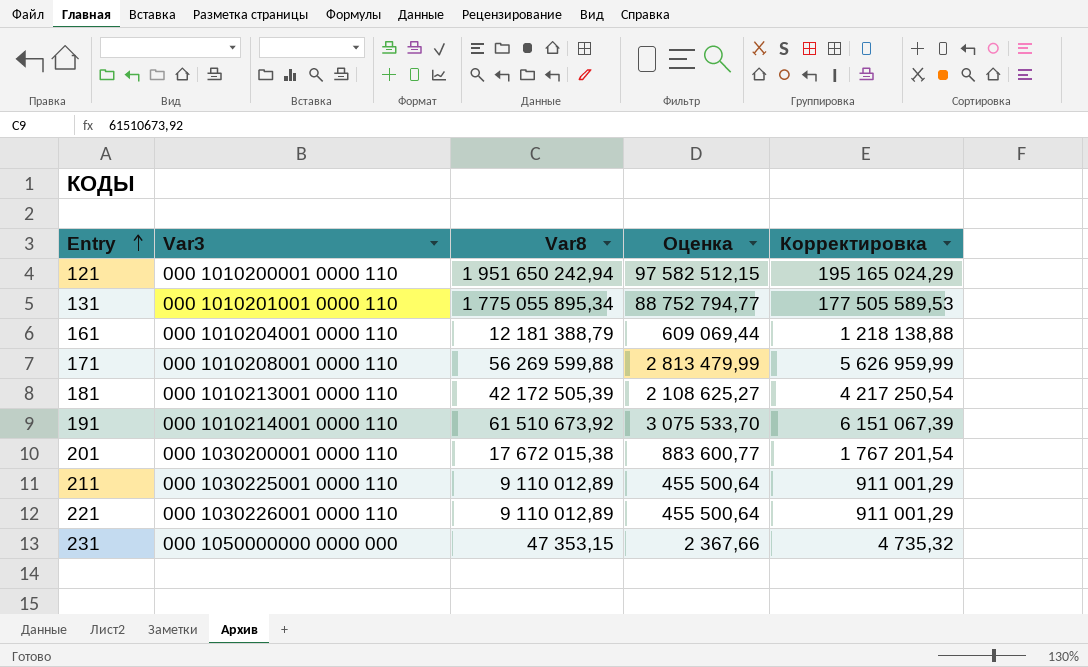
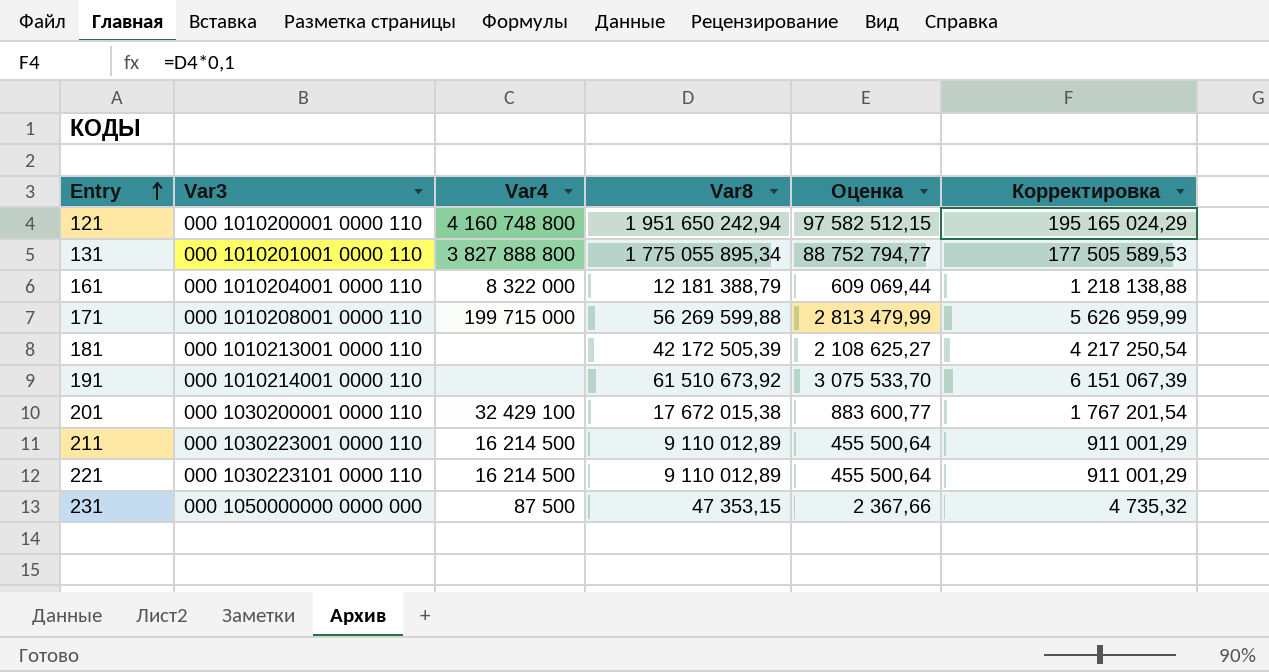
column Var4 | position: none -> 3
211 | Var3: 000 1030225001 0000 110 -> 000 1030223001 0000 110
221 | Var3: 000 1030226001 0000 110 -> 000 1030223101 0000 110

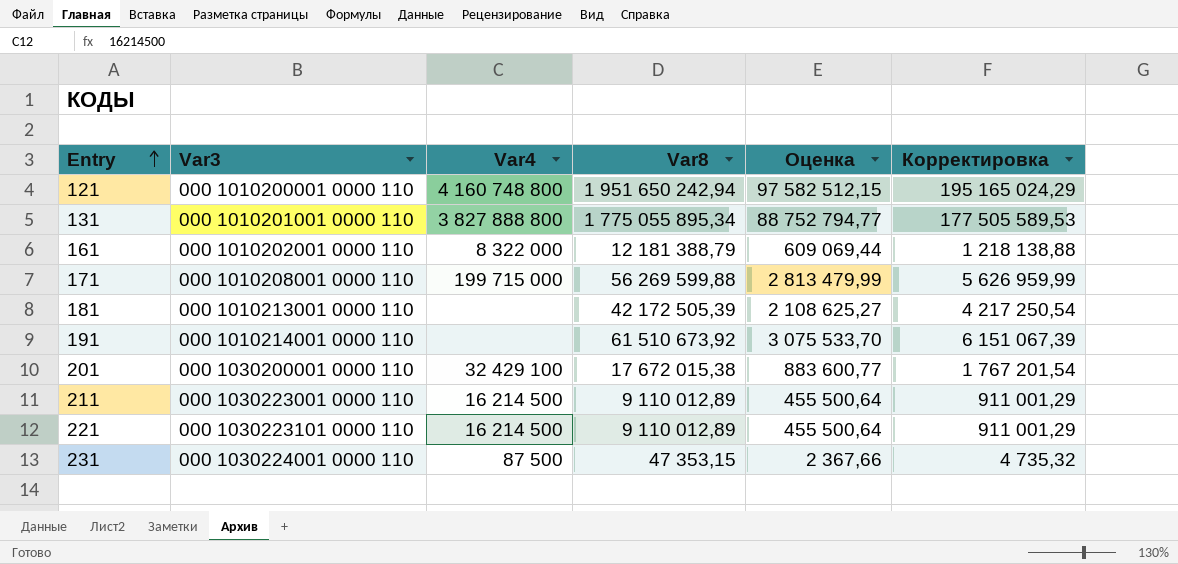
161 | Var3: 000 1010204001 0000 110 -> 000 1010202001 0000 110
231 | Var3: 000 1050000000 0000 000 -> 000 1030224001 0000 110

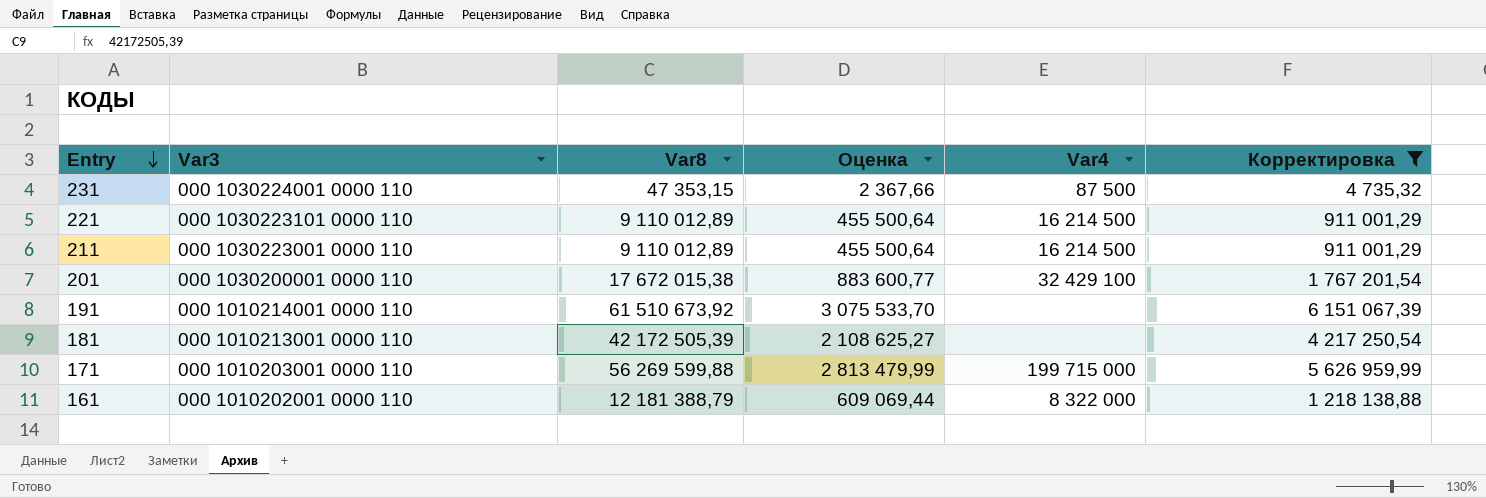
filter: none -> Корректировка <= 6 151 067,39
row order: Entry ascending -> Entry descending
column Var4 | position: 3 -> 5
171 | Var3: 000 1010208001 0000 110 -> 000 1010203001 0000 110

